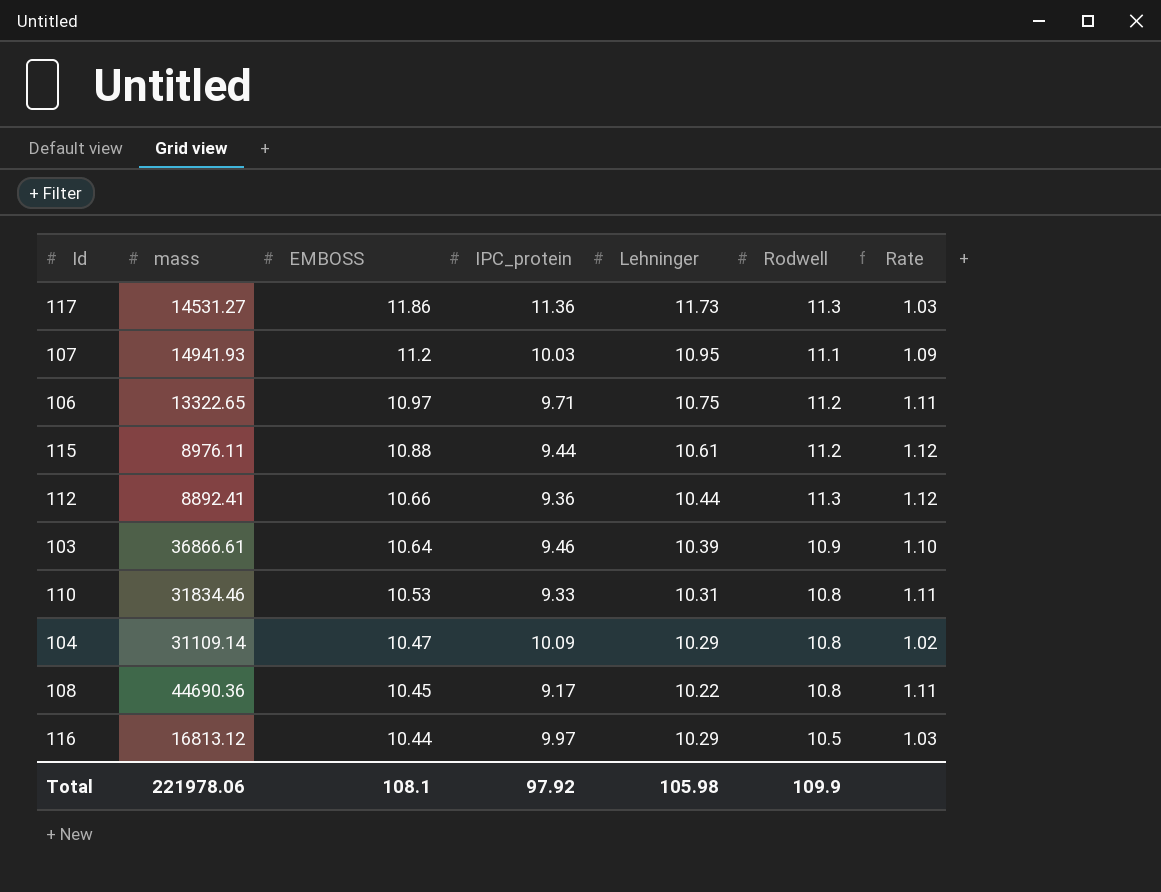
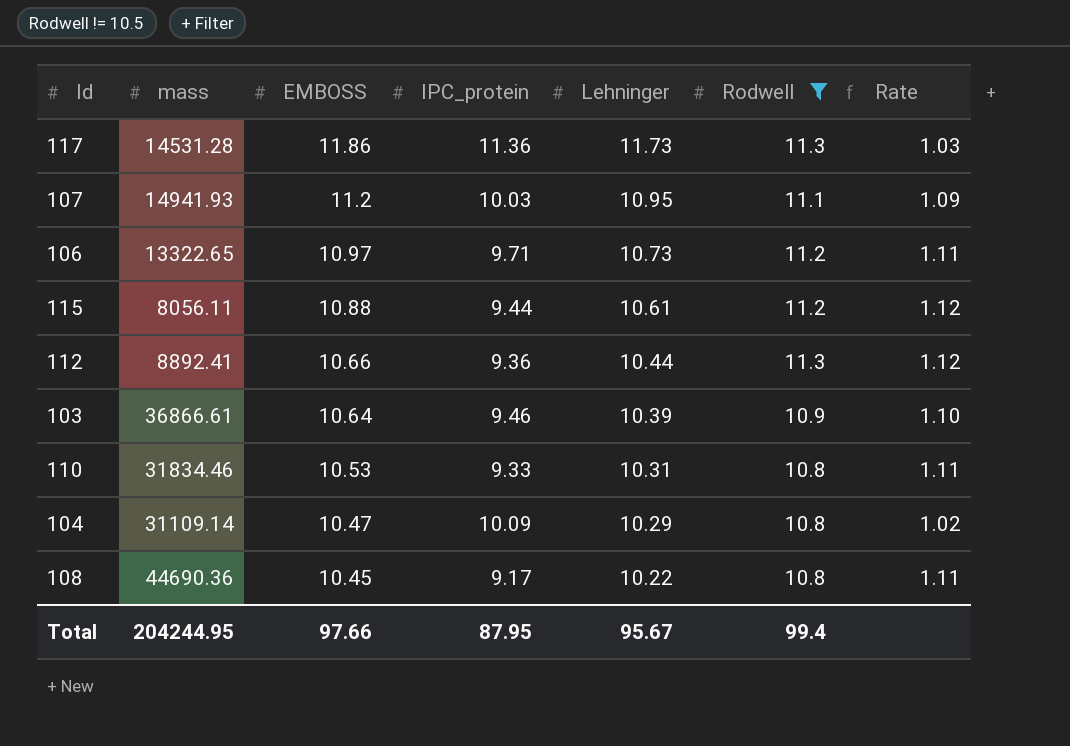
filter: none -> Rodwell != 10.5
117 | mass: 14531.27 -> 14531.28
106 | Lehninger: 10.75 -> 10.73
115 | mass: 8976.11 -> 8056.11
Total | mass: 221978.06 -> 204244.95
Total | EMBOSS: 108.1 -> 97.66
Total | IPC_protein: 97.92 -> 87.95
Total | Lehninger: 105.98 -> 95.67
Total | Rodwell: 109.9 -> 99.4

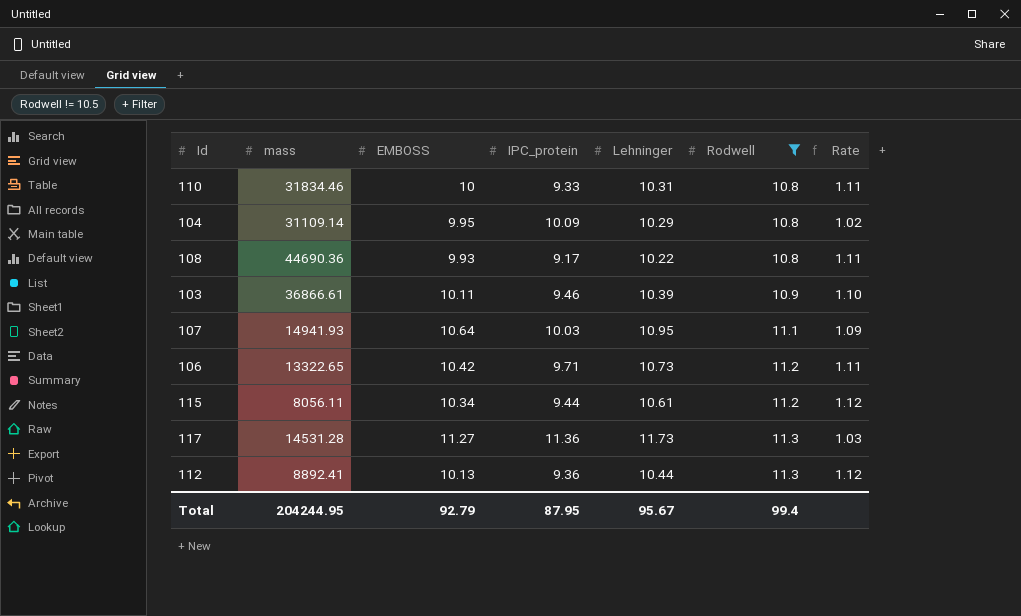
row order: EMBOSS descending -> Rodwell ascending
110 | EMBOSS: 10.53 -> 10
104 | EMBOSS: 10.47 -> 9.95
108 | EMBOSS: 10.45 -> 9.93
103 | EMBOSS: 10.64 -> 10.11
107 | EMBOSS: 11.2 -> 10.64
106 | EMBOSS: 10.97 -> 10.42
115 | EMBOSS: 10.88 -> 10.34
117 | EMBOSS: 11.86 -> 11.27
112 | EMBOSS: 10.66 -> 10.13
Total | EMBOSS: 97.66 -> 92.79

